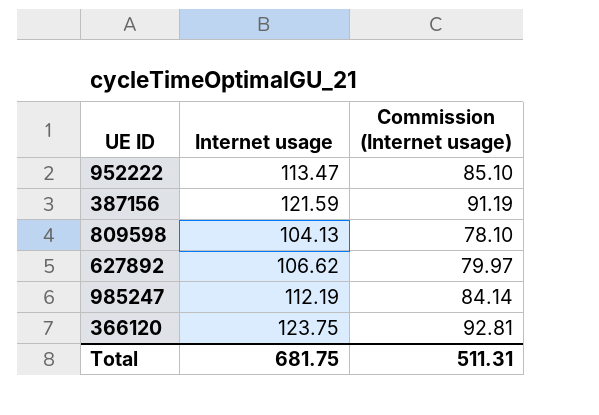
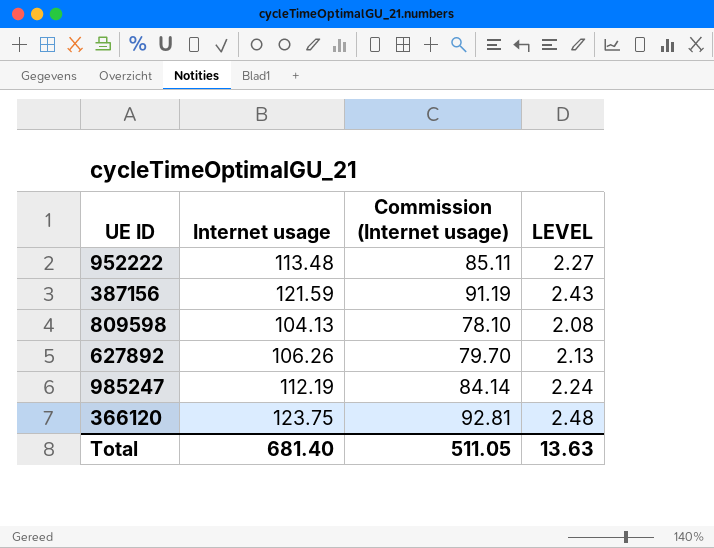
column LEVEL | formula: none -> [Internet usage] * 0.02
952222 | Internet usage: 113.47 -> 113.48
952222 | Commission (Internet usage): 85.10 -> 85.11
627892 | Internet usage: 106.62 -> 106.26
627892 | Commission (Internet usage): 79.97 -> 79.70
Total | Internet usage: 681.75 -> 681.40
Total | Commission (Internet usage): 511.31 -> 511.05

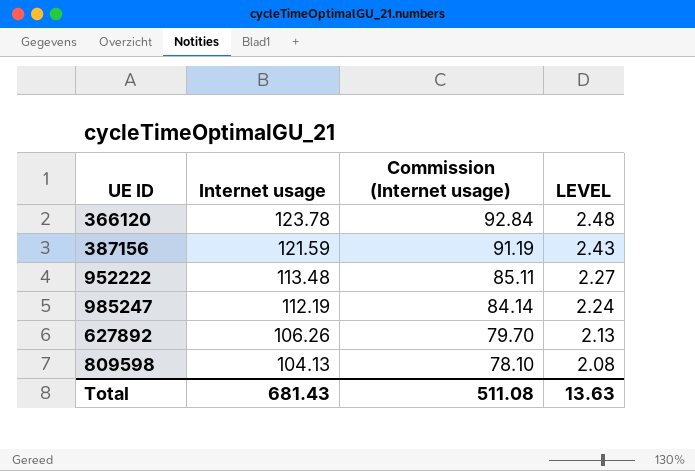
row order: none -> Internet usage descending
366120 | Internet usage: 123.75 -> 123.78
366120 | Commission (Internet usage): 92.81 -> 92.84
Total | Internet usage: 681.40 -> 681.43
Total | Commission (Internet usage): 511.05 -> 511.08

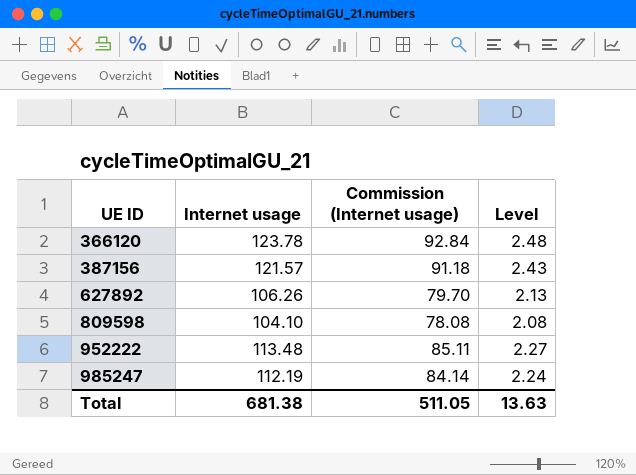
row order: Internet usage descending -> UE ID ascending
column name: LEVEL -> Level
387156 | Internet usage: 121.59 -> 121.57
387156 | Commission (Internet usage): 91.19 -> 91.18
809598 | Internet usage: 104.13 -> 104.10
809598 | Commission (Internet usage): 78.10 -> 78.08
Total | Internet usage: 681.43 -> 681.38
Total | Commission (Internet usage): 511.08 -> 511.05

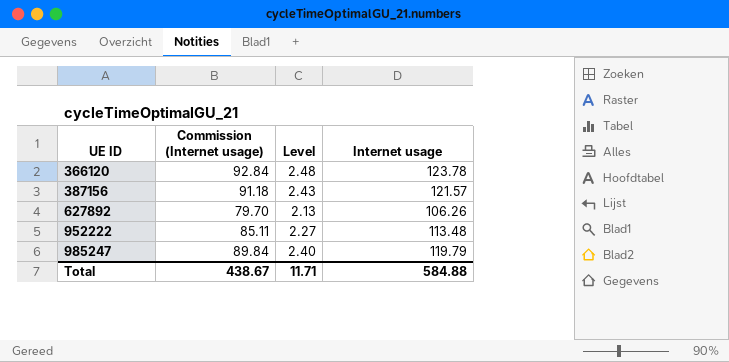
column Internet usage | position: 2 -> 4
row 809598: 104.10 | 78.08 | 2.08 -> none
985247 | Commission (Internet usage): 84.14 -> 89.84
985247 | Level: 2.24 -> 2.40
985247 | Internet usage: 112.19 -> 119.79
Total | Commission (Internet usage): 511.05 -> 438.67
Total | Level: 13.63 -> 11.71
Total | Internet usage: 681.38 -> 584.88

